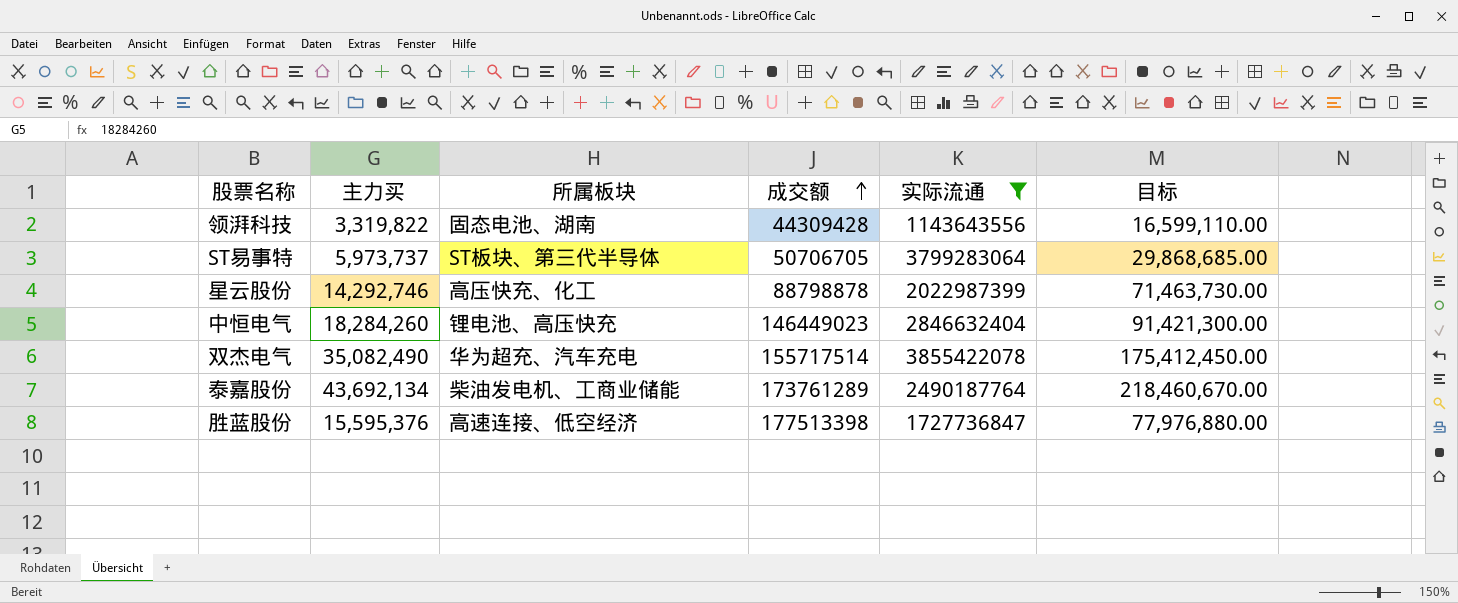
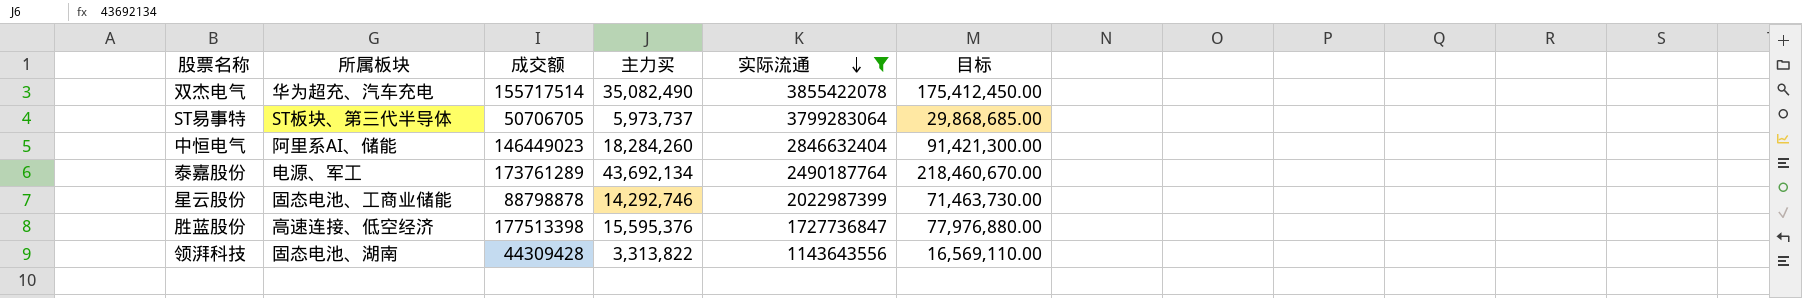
row order: 成交额 ascending -> 实际流通 descending
column 主力买 | position: 2 -> 4
中恒电气 | 所属板块: 锂电池、高压快充 -> 阿里系AI、储能
泰嘉股份 | 所属板块: 柴油发电机、工商业储能 -> 电源、军工
星云股份 | 所属板块: 高压快充、化工 -> 固态电池、工商业储能
领湃科技 | 主力买: 3,319,822 -> 3,313,822
领湃科技 | 目标: 16,599,110.00 -> 16,569,110.00

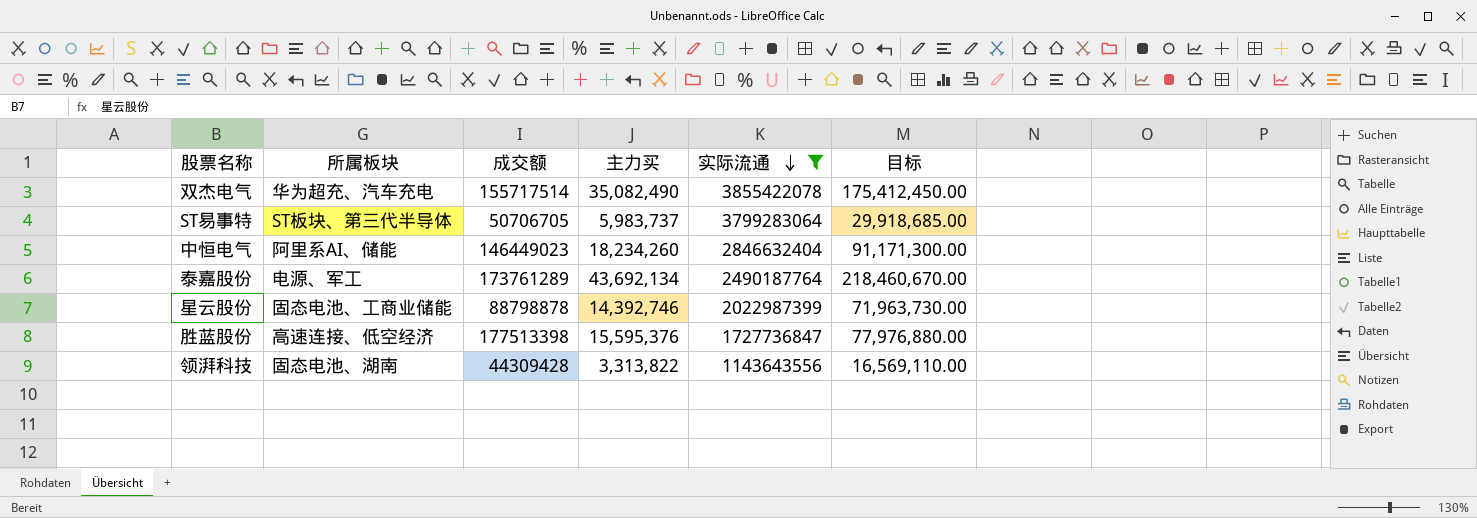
ST易事特 | 主力买: 5,973,737 -> 5,983,737
ST易事特 | 目标: 29,868,685.00 -> 29,918,685.00
中恒电气 | 主力买: 18,284,260 -> 18,234,260
中恒电气 | 目标: 91,421,300.00 -> 91,171,300.00
星云股份 | 主力买: 14,292,746 -> 14,392,746
星云股份 | 目标: 71,463,730.00 -> 71,963,730.00

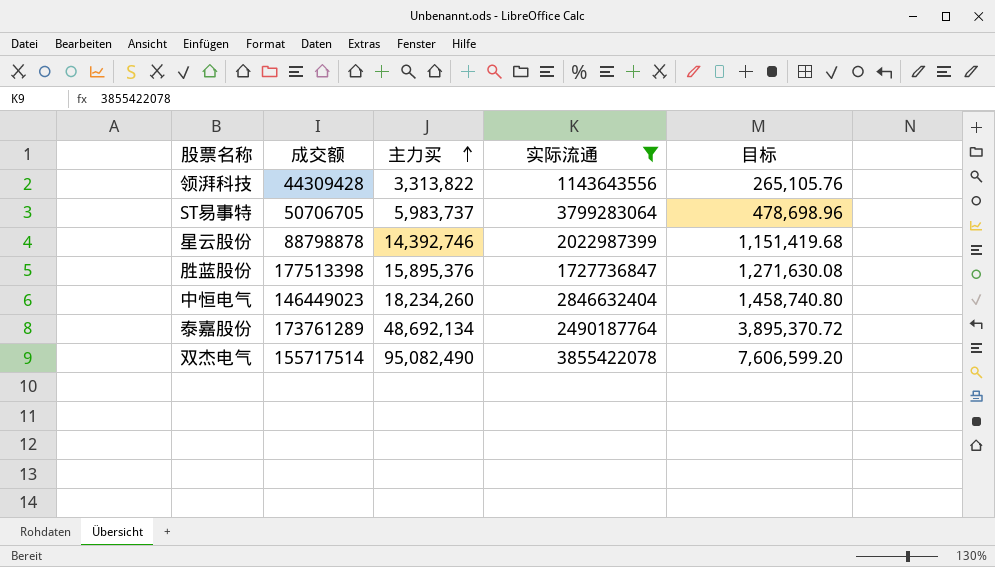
row order: 实际流通 descending -> 主力买 ascending
column 所属板块 | position: 2 -> none
column 目标 | formula: [主力买] * 5 -> [主力买] * 0.08
胜蓝股份 | 主力买: 15,595,376 -> 15,895,376
泰嘉股份 | 主力买: 43,692,134 -> 48,692,134
双杰电气 | 主力买: 35,082,490 -> 95,082,490

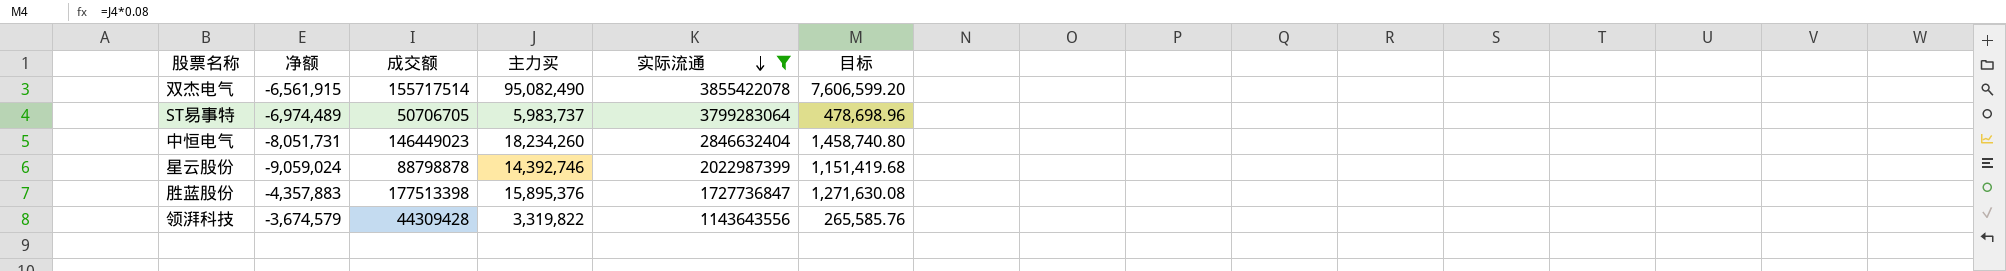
row order: 主力买 ascending -> 实际流通 descending
column 净额 | position: none -> 2
row 泰嘉股份: 173761289 | 48,692,134 | 2490187764 | 3,895,370.72 -> none
领湃科技 | 主力买: 3,313,822 -> 3,319,822
领湃科技 | 目标: 265,105.76 -> 265,585.76

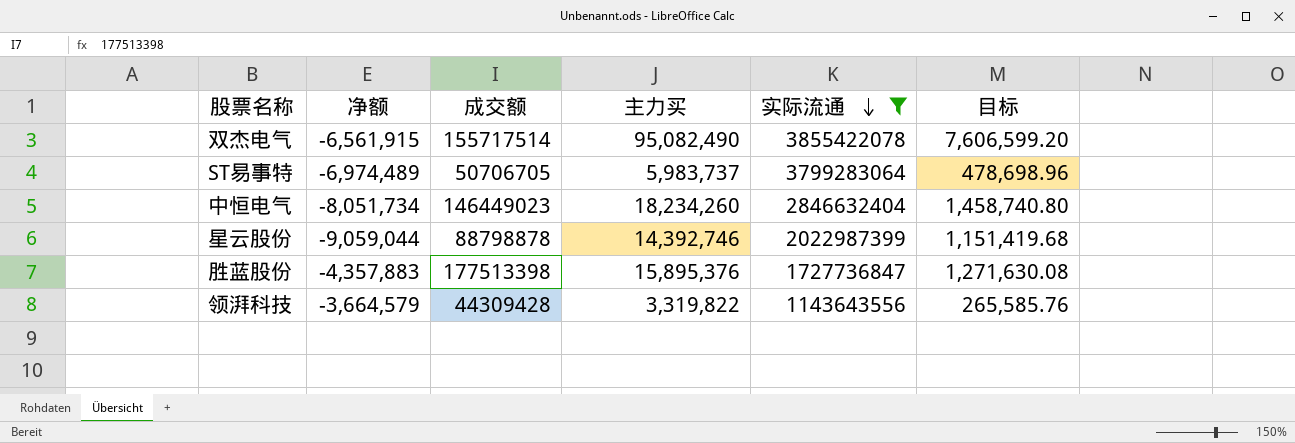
中恒电气 | 净额: -8,051,731 -> -8,051,734
星云股份 | 净额: -9,059,024 -> -9,059,044
领湃科技 | 净额: -3,674,579 -> -3,664,579

